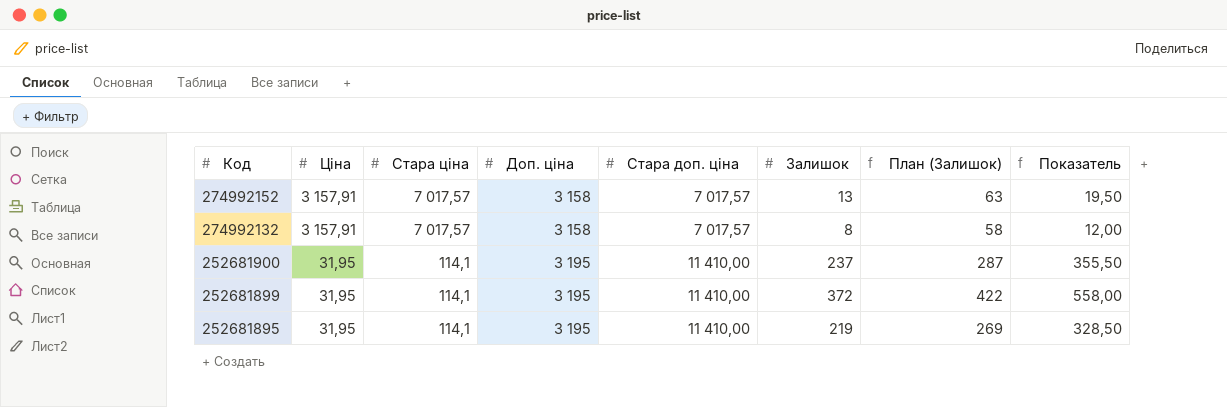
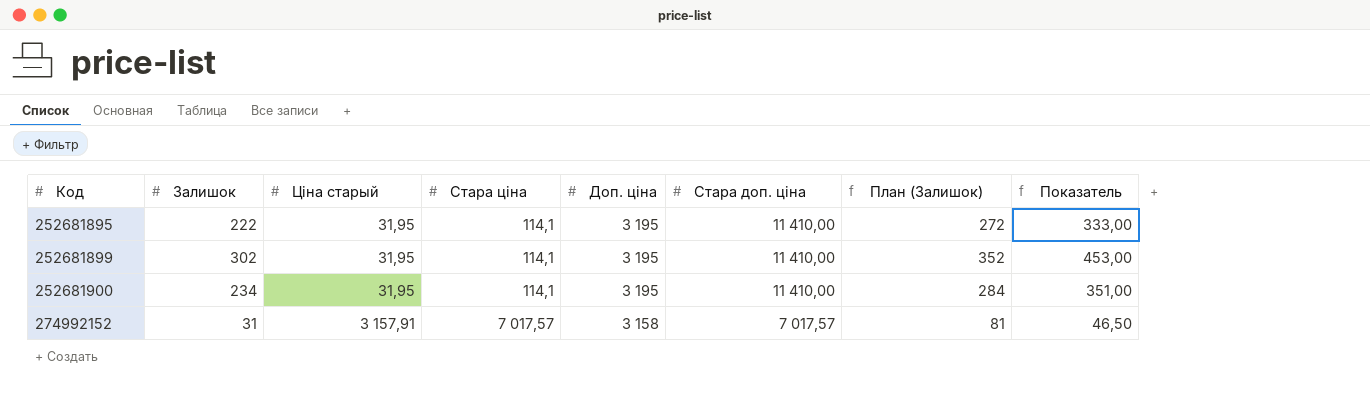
row order: Код descending -> Код ascending
column Залишок | position: 6 -> 2
column name: Ціна -> Ціна старый
row 274992132: 3 157,91 | 7 017,57 | 3 158 | 7 017,57 | 8 | 58 | 12,00 -> none
252681895 | Залишок: 219 -> 222
252681895 | План (Залишок): 269 -> 272
252681895 | Показатель: 328,50 -> 333,00
252681899 | Залишок: 372 -> 302
252681899 | План (Залишок): 422 -> 352
252681899 | Показатель: 558,00 -> 453,00
252681900 | Залишок: 237 -> 234
252681900 | План (Залишок): 287 -> 284
252681900 | Показатель: 355,50 -> 351,00
274992152 | Залишок: 13 -> 31
274992152 | План (Залишок): 63 -> 81
274992152 | Показатель: 19,50 -> 46,50

